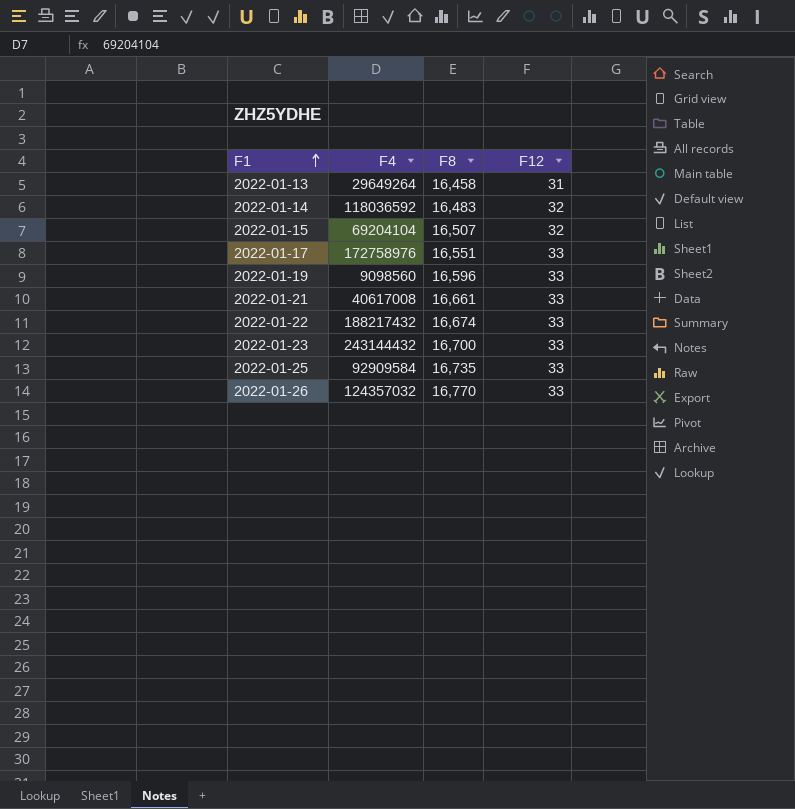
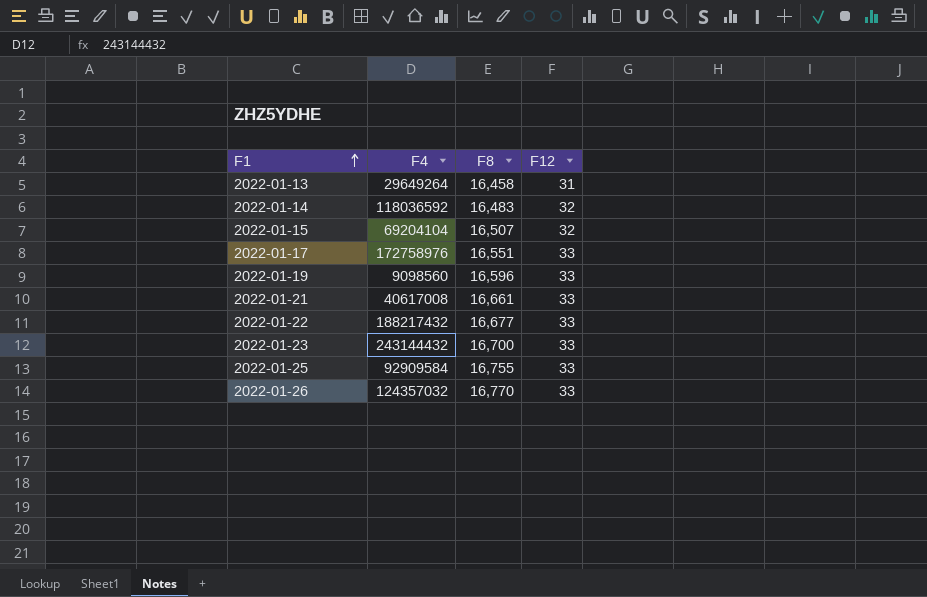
2022-01-22 | F8: 16,674 -> 16,677
2022-01-25 | F8: 16,735 -> 16,755

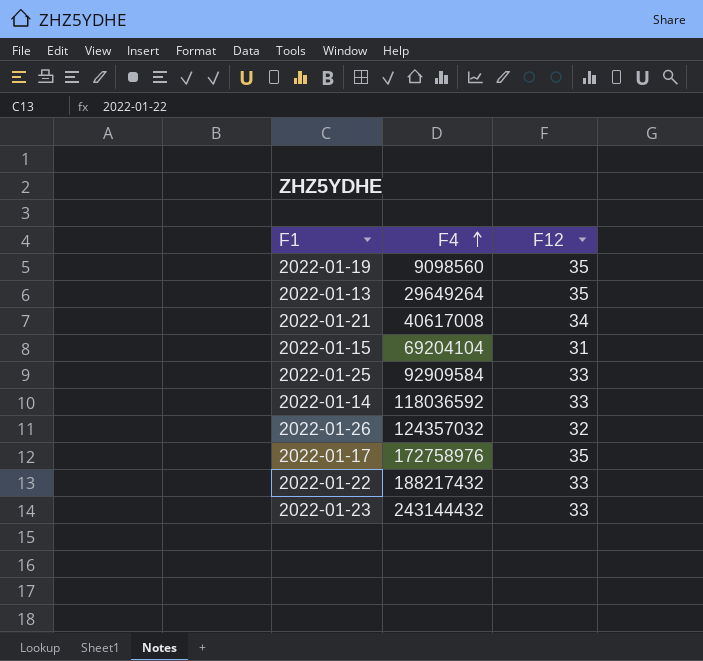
row order: F1 ascending -> F4 ascending
column F8 | position: 3 -> none
2022-01-19 | F12: 33 -> 35
2022-01-13 | F12: 31 -> 35
2022-01-21 | F12: 33 -> 34
2022-01-15 | F12: 32 -> 31
2022-01-14 | F12: 32 -> 33
2022-01-26 | F12: 33 -> 32
2022-01-17 | F12: 33 -> 35

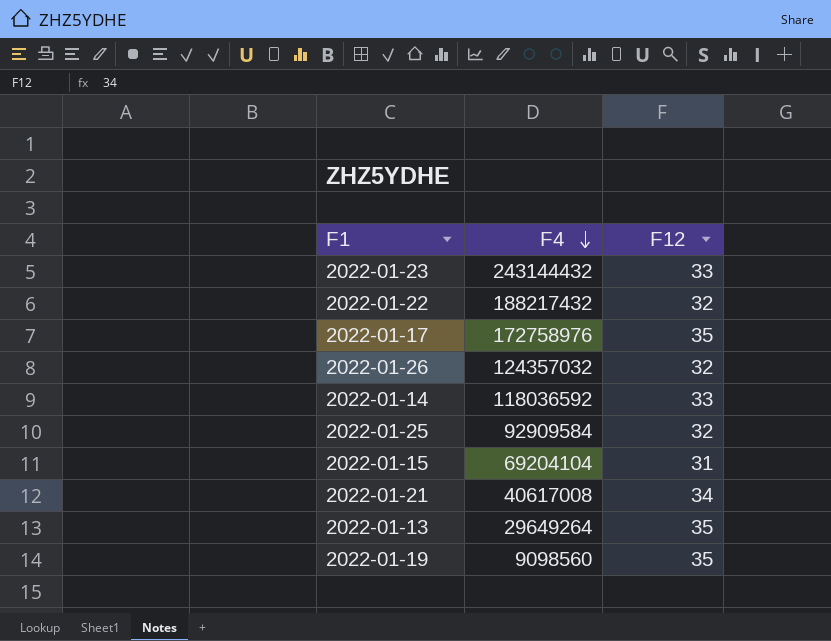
row order: F4 ascending -> F4 descending
2022-01-22 | F12: 33 -> 32
2022-01-25 | F12: 33 -> 32

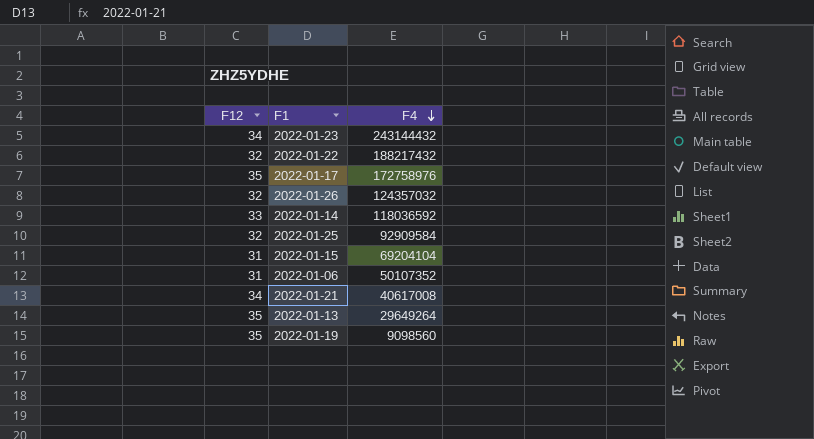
column F12 | position: 3 -> 1
2022-01-23 | F12: 33 -> 34
row 2022-01-06: none -> 31 | 50107352

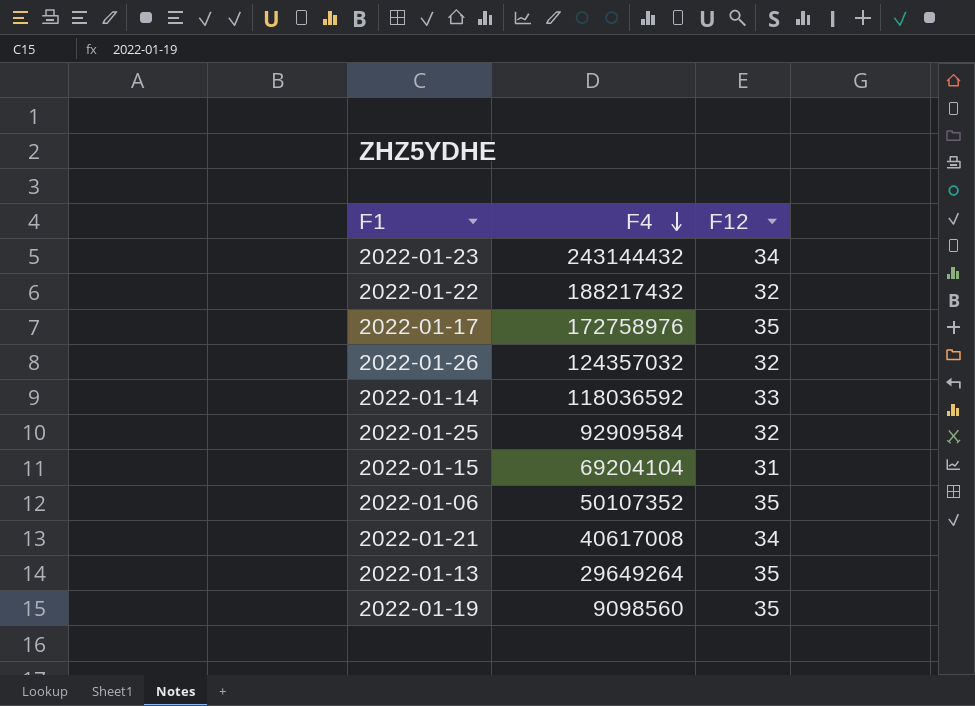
column F12 | position: 1 -> 3
2022-01-06 | F12: 31 -> 35

